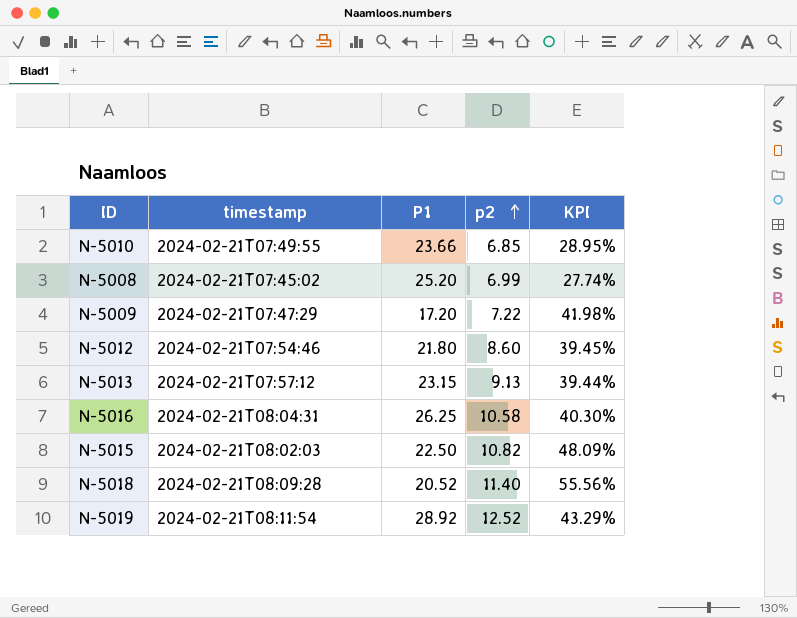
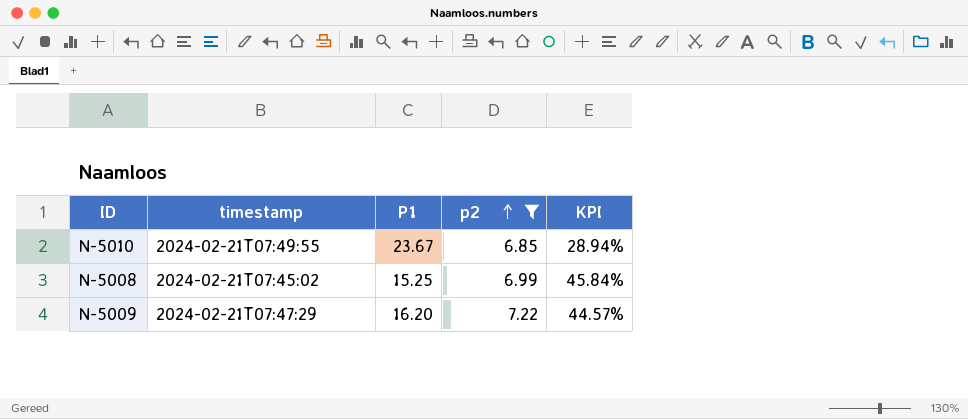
filter: none -> p2 <= 7.22
N-5010 | P1: 23.66 -> 23.67
N-5010 | KPI: 28.95% -> 28.94%
N-5008 | P1: 25.20 -> 15.25
N-5008 | KPI: 27.74% -> 45.84%
N-5009 | P1: 17.20 -> 16.20
N-5009 | KPI: 41.98% -> 44.57%

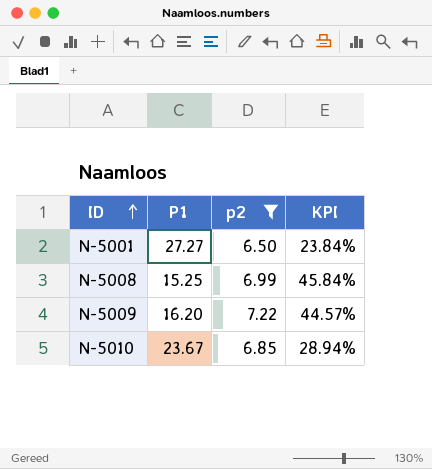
row order: p2 ascending -> ID ascending
column timestamp | position: 2 -> none
row N-5001: none -> 27.27 | 6.50 | 23.84%

